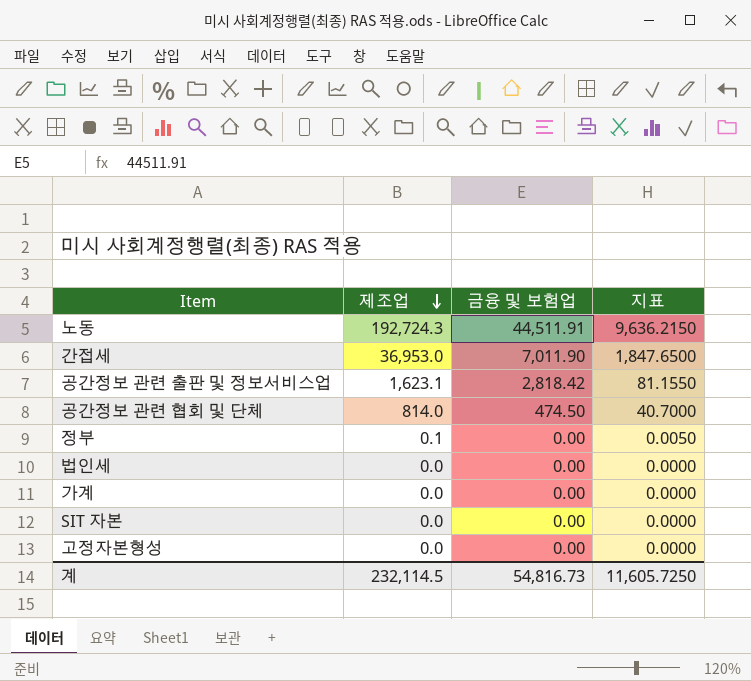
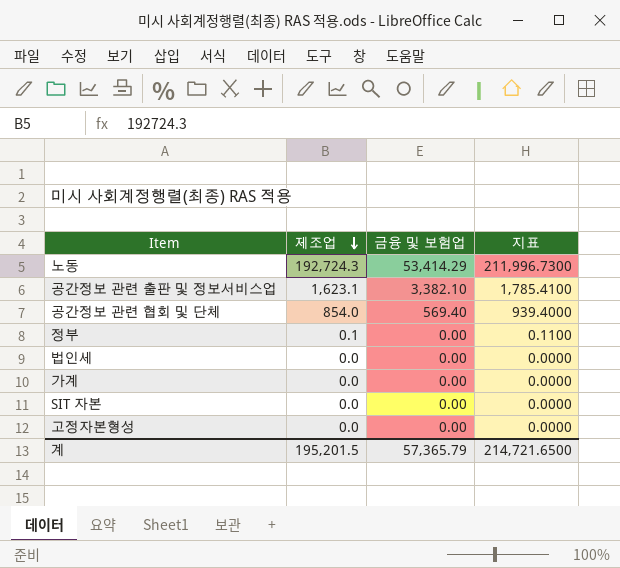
column 지표 | formula: [제조업] * 0.05 -> [제조업] * 1.1
row 간접세: 36,953.0 | 7,011.90 | 1,847.6500 -> none
노동 | 금융 및 보험업: 44,511.91 -> 53,414.29
공간정보 관련 출판 및 정보서비스업 | 금융 및 보험업: 2,818.42 -> 3,382.10
공간정보 관련 협회 및 단체 | 제조업: 814.0 -> 854.0
공간정보 관련 협회 및 단체 | 금융 및 보험업: 474.50 -> 569.40
계 | 제조업: 232,114.5 -> 195,201.5
계 | 금융 및 보험업: 54,816.73 -> 57,365.79
계 | 지표: 11,605.7250 -> 214,721.6500

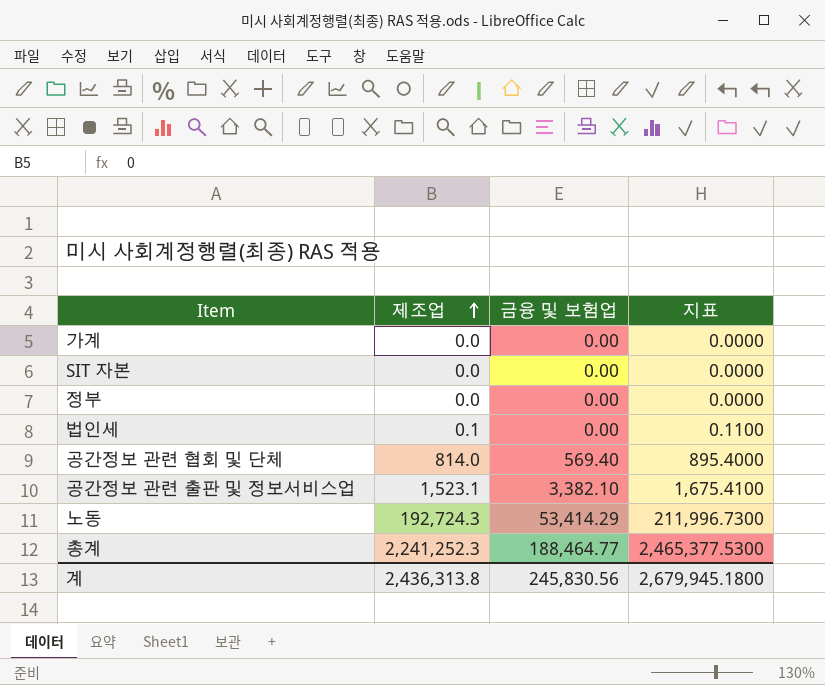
row order: 제조업 descending -> 제조업 ascending
row 고정자본형성: 0.0 | 0.00 | 0.0000 -> none
정부 | 제조업: 0.1 -> 0.0
정부 | 지표: 0.1100 -> 0.0000
법인세 | 제조업: 0.0 -> 0.1
법인세 | 지표: 0.0000 -> 0.1100
공간정보 관련 협회 및 단체 | 제조업: 854.0 -> 814.0
공간정보 관련 협회 및 단체 | 지표: 939.4000 -> 895.4000
공간정보 관련 출판 및 정보서비스업 | 제조업: 1,623.1 -> 1,523.1
공간정보 관련 출판 및 정보서비스업 | 지표: 1,785.4100 -> 1,675.4100
row 총계: none -> 2,241,252.3 | 188,464.77 | 2,465,377.5300
계 | 제조업: 195,201.5 -> 2,436,313.8
계 | 금융 및 보험업: 57,365.79 -> 245,830.56
계 | 지표: 214,721.6500 -> 2,679,945.1800

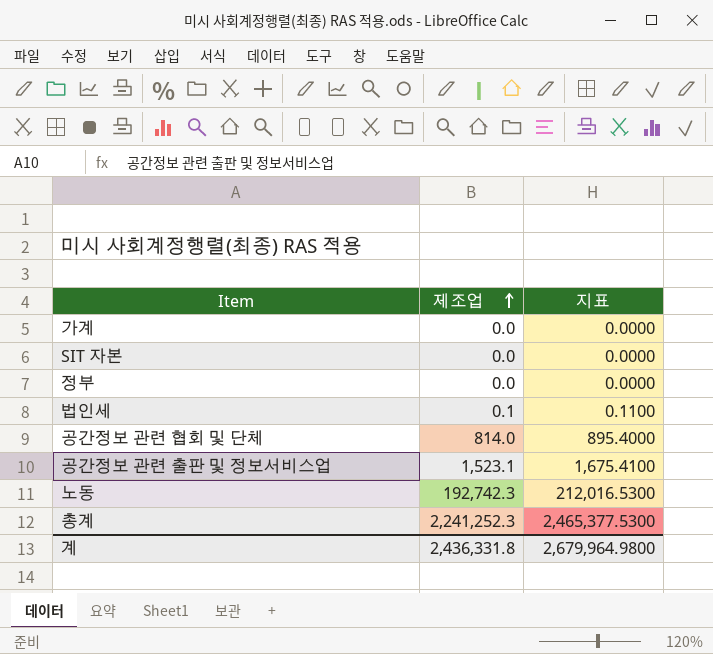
column 금융 및 보험업 | position: 3 -> none
노동 | 제조업: 192,724.3 -> 192,742.3
노동 | 지표: 211,996.7300 -> 212,016.5300
계 | 제조업: 2,436,313.8 -> 2,436,331.8
계 | 지표: 2,679,945.1800 -> 2,679,964.9800

